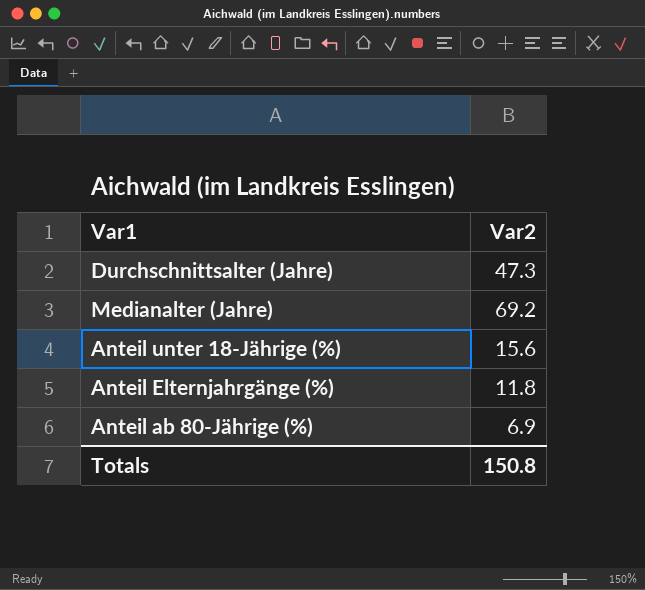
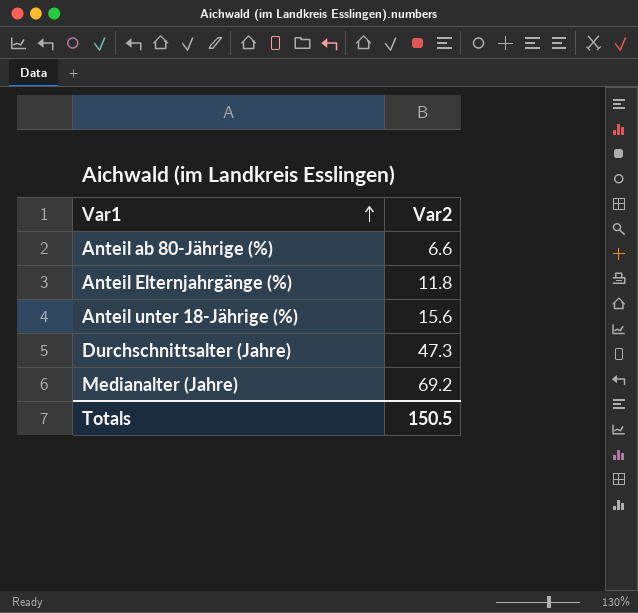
row order: none -> Var1 ascending
Anteil ab 80-Jährige (%) | Var2: 6.9 -> 6.6
Totals | Var2: 150.8 -> 150.5

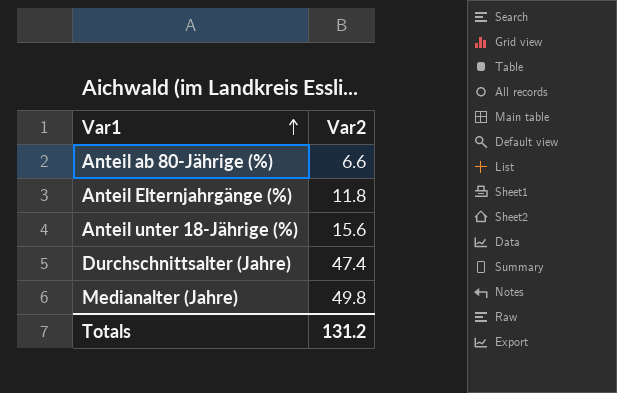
Durchschnittsalter (Jahre) | Var2: 47.3 -> 47.4
Medianalter (Jahre) | Var2: 69.2 -> 49.8
Totals | Var2: 150.5 -> 131.2

